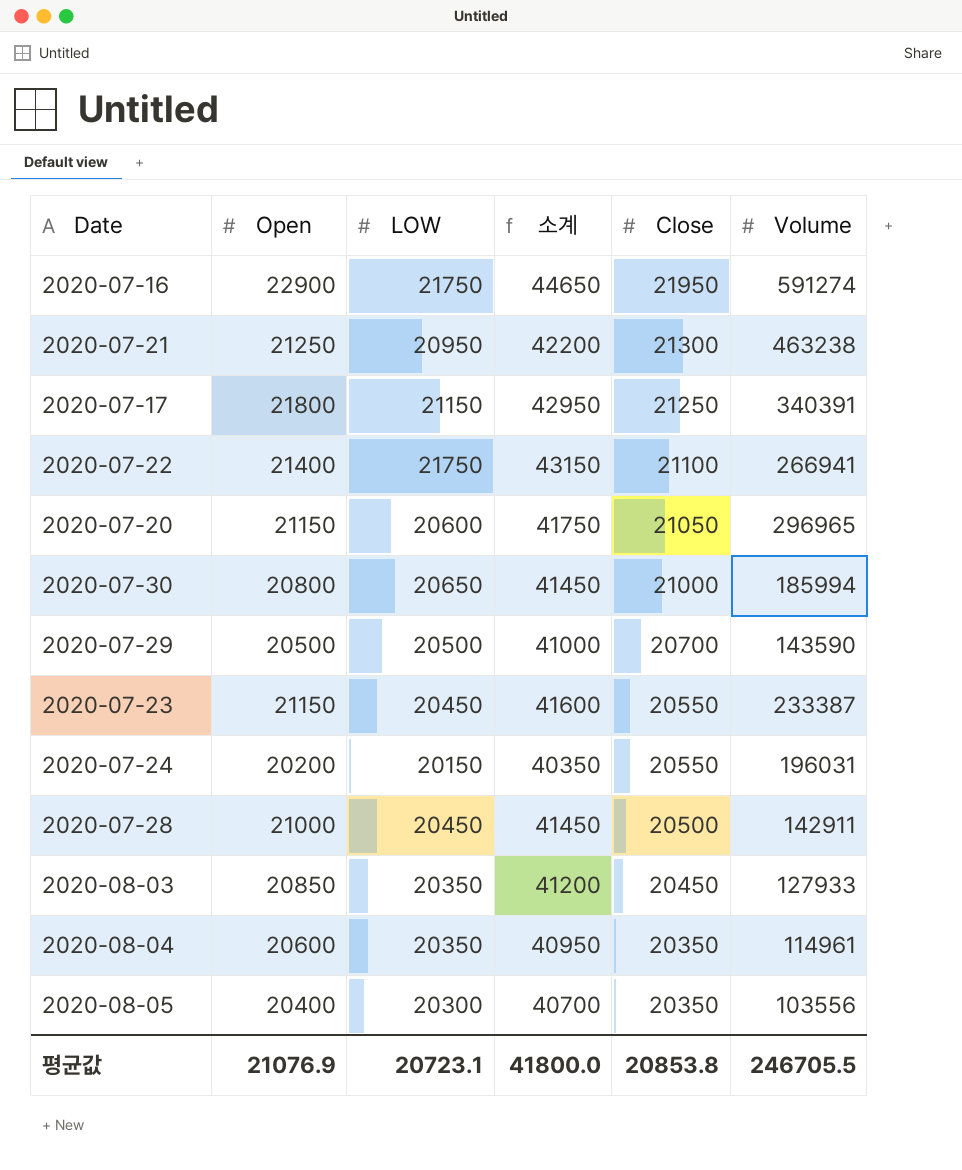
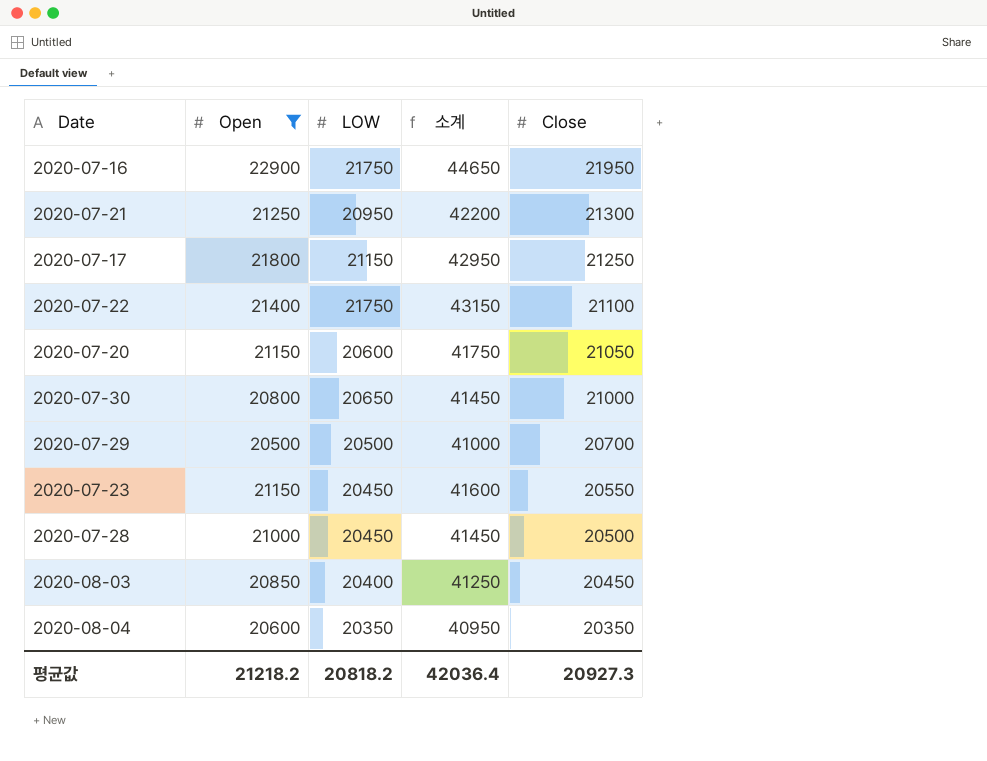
filter: none -> Open >= 20500
column Volume | position: 6 -> none
2020-08-03 | LOW: 20350 -> 20400
2020-08-03 | 소계: 41200 -> 41250
평균값 | Open: 21076.9 -> 21218.2
평균값 | LOW: 20723.1 -> 20818.2
평균값 | 소계: 41800.0 -> 42036.4
평균값 | Close: 20853.8 -> 20927.3

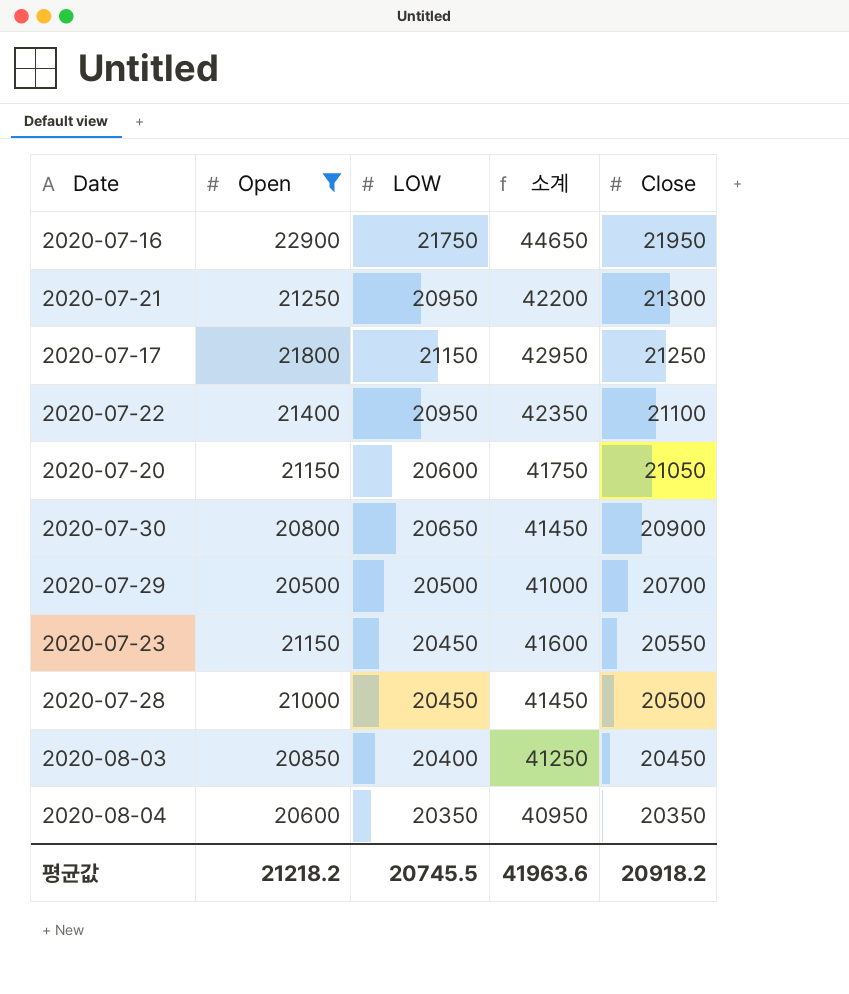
2020-07-22 | LOW: 21750 -> 20950
2020-07-22 | 소계: 43150 -> 42350
2020-07-30 | Close: 21000 -> 20900
평균값 | LOW: 20818.2 -> 20745.5
평균값 | 소계: 42036.4 -> 41963.6
평균값 | Close: 20927.3 -> 20918.2

